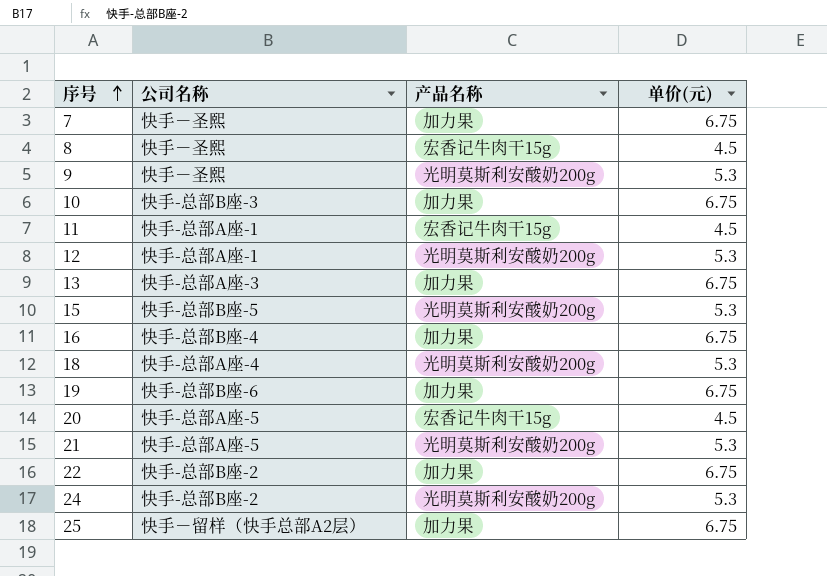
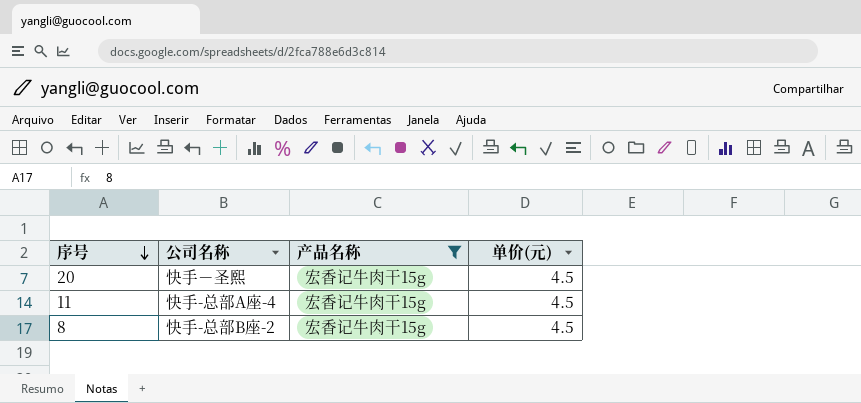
filter: none -> 产品名称 = 宏香记牛肉干15g
row order: 序号 ascending -> 序号 descending
20 | 公司名称: 快手-总部A座-5 -> 快手－圣熙
11 | 公司名称: 快手-总部A座-1 -> 快手-总部A座-4
8 | 公司名称: 快手－圣熙 -> 快手-总部B座-2

